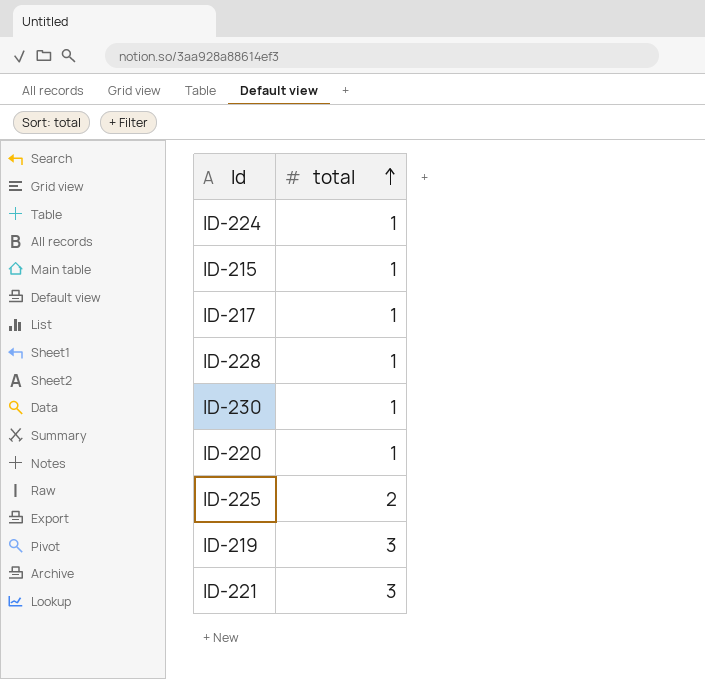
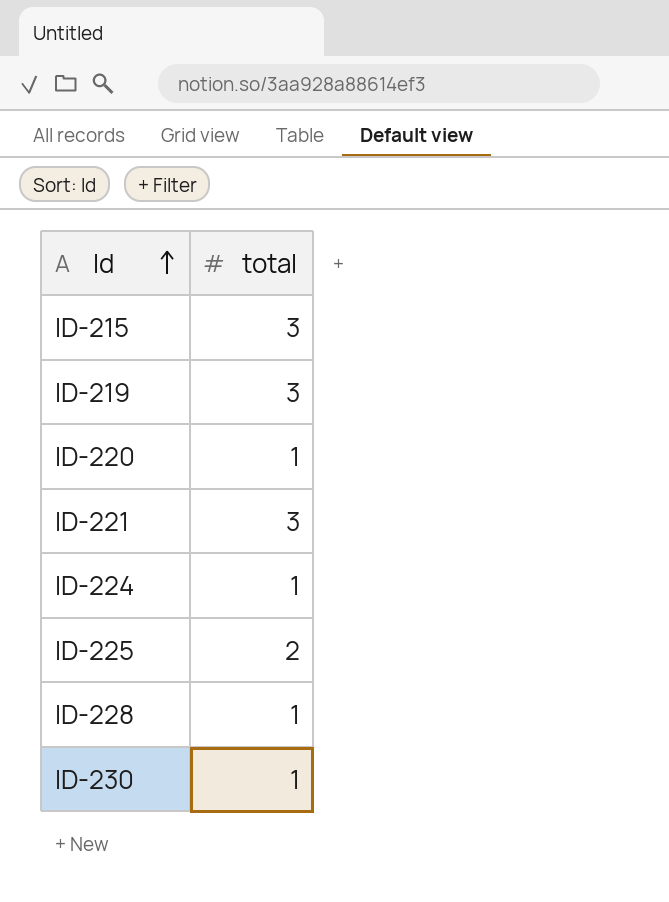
row order: total ascending -> Id ascending
row ID-217: 1 -> none
ID-215 | total: 1 -> 3

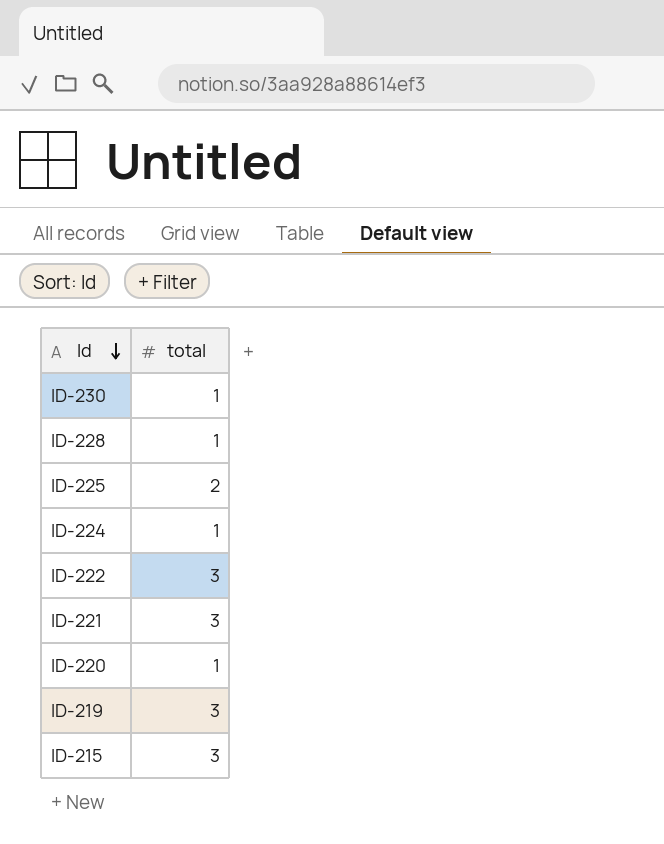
row order: Id ascending -> Id descending
row ID-222: none -> 3

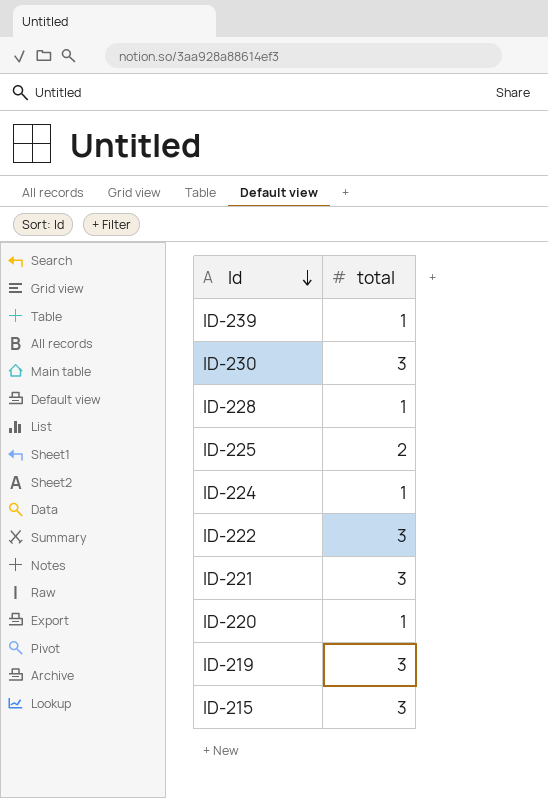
row ID-239: none -> 1
ID-230 | total: 1 -> 3

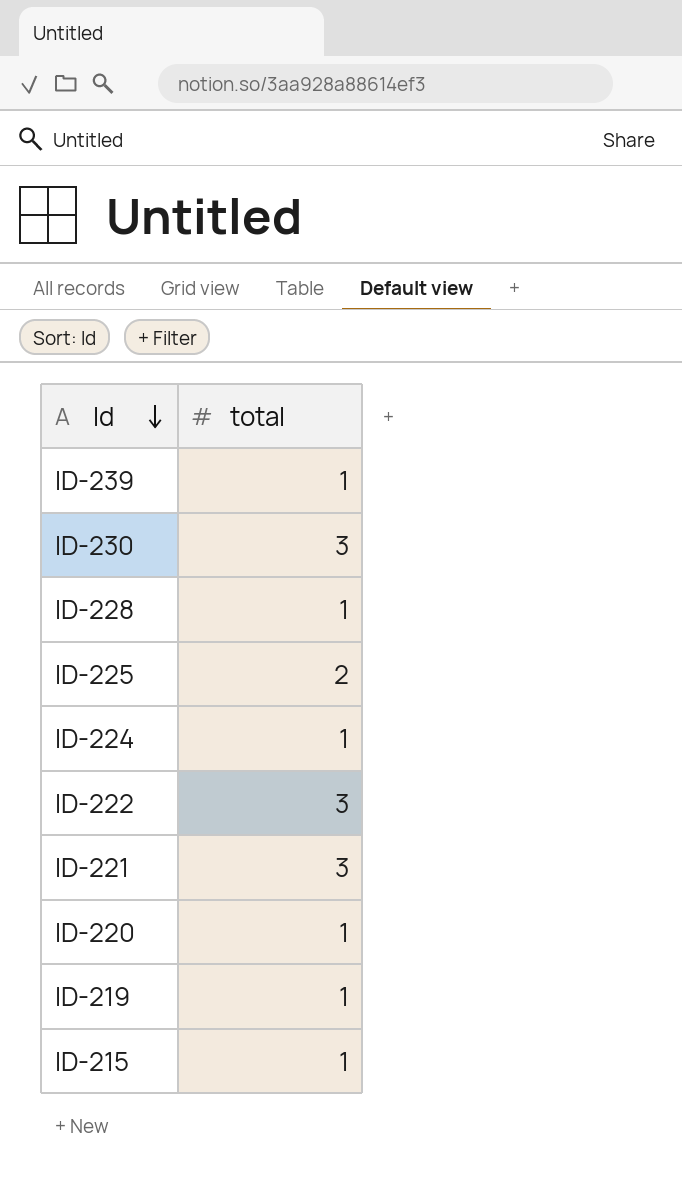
ID-219 | total: 3 -> 1
ID-215 | total: 3 -> 1

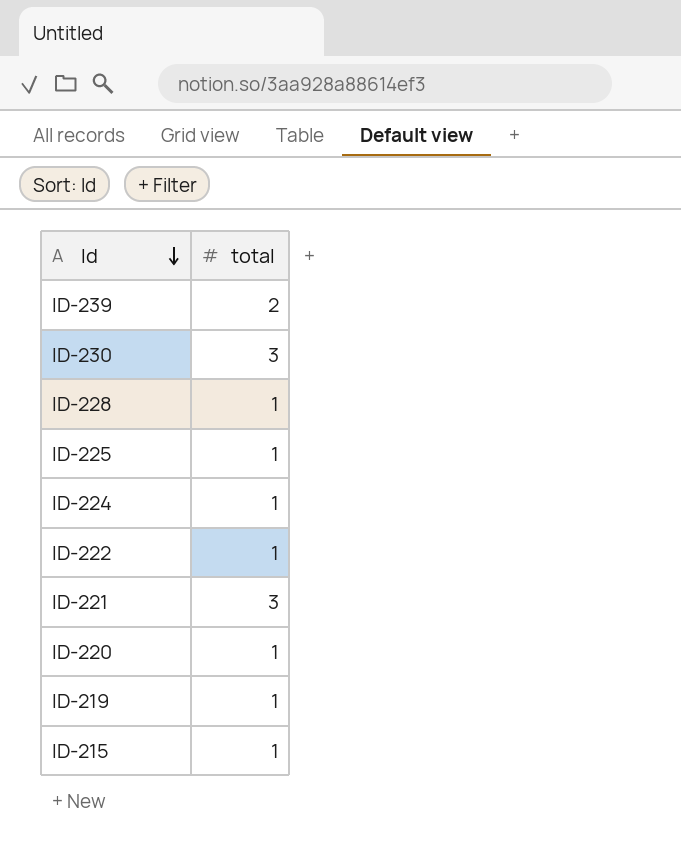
ID-239 | total: 1 -> 2
ID-225 | total: 2 -> 1
ID-222 | total: 3 -> 1

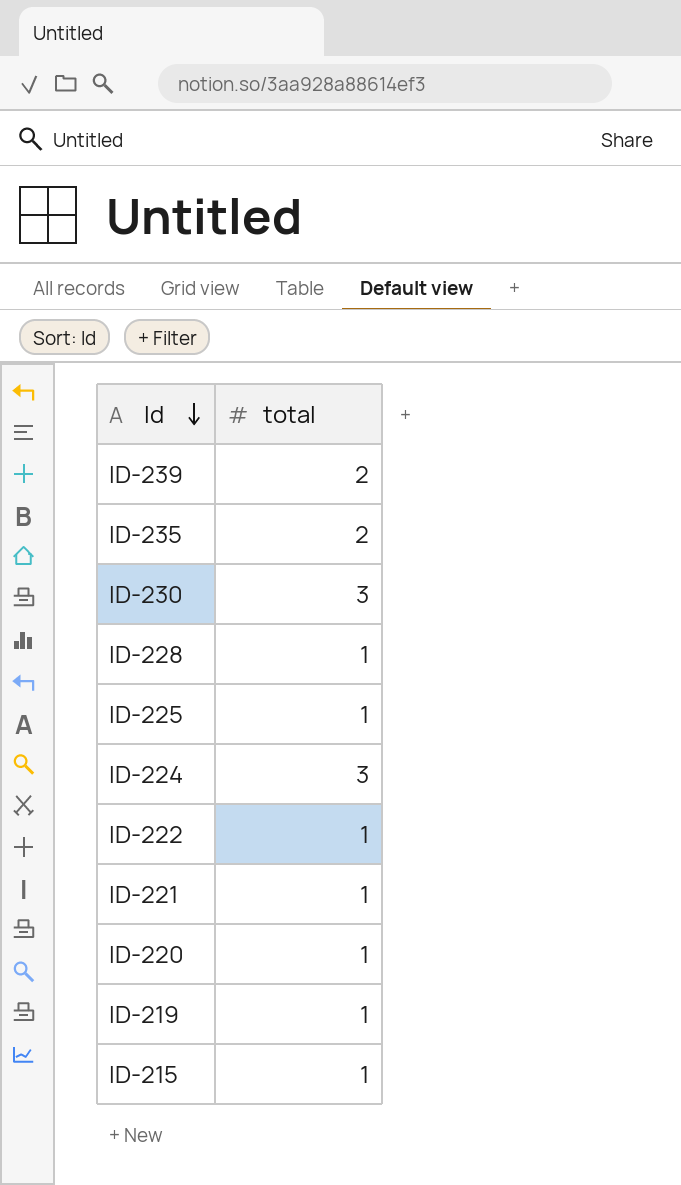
row ID-235: none -> 2
ID-224 | total: 1 -> 3
ID-221 | total: 3 -> 1

